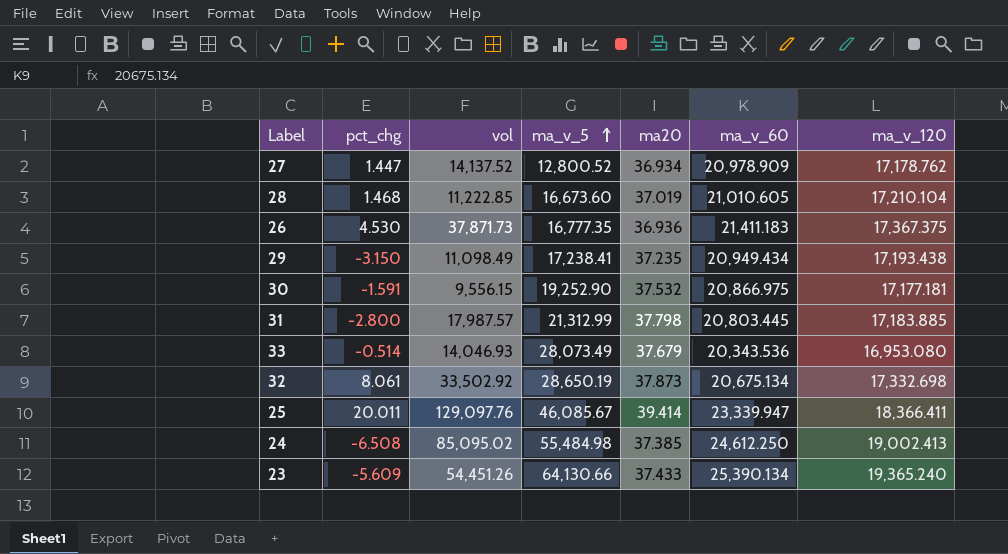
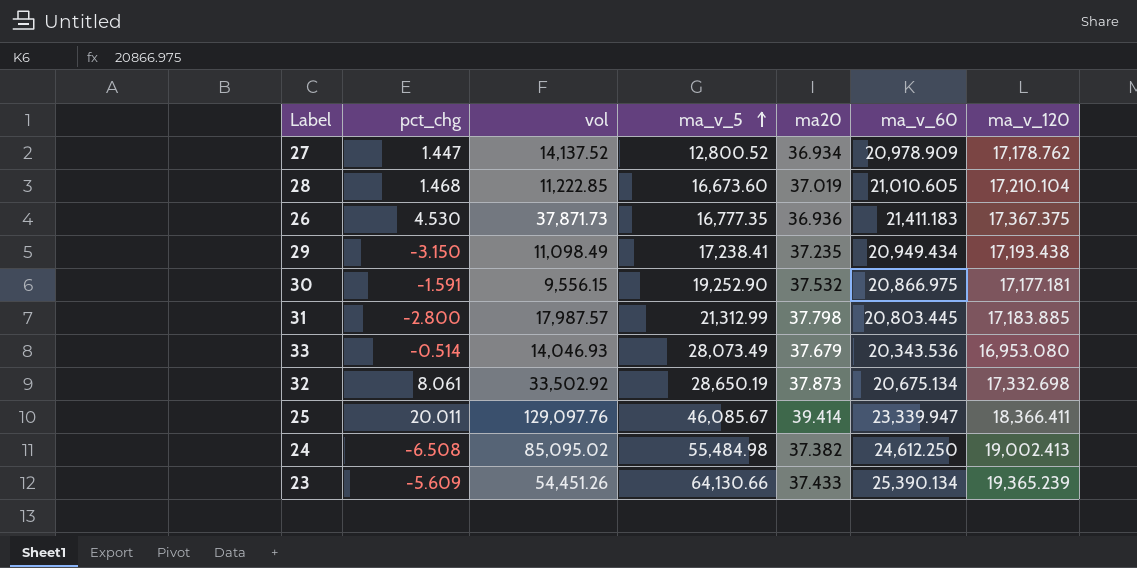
24 | ma20: 37.385 -> 37.382
23 | ma_v_120: 19,365.240 -> 19,365.239

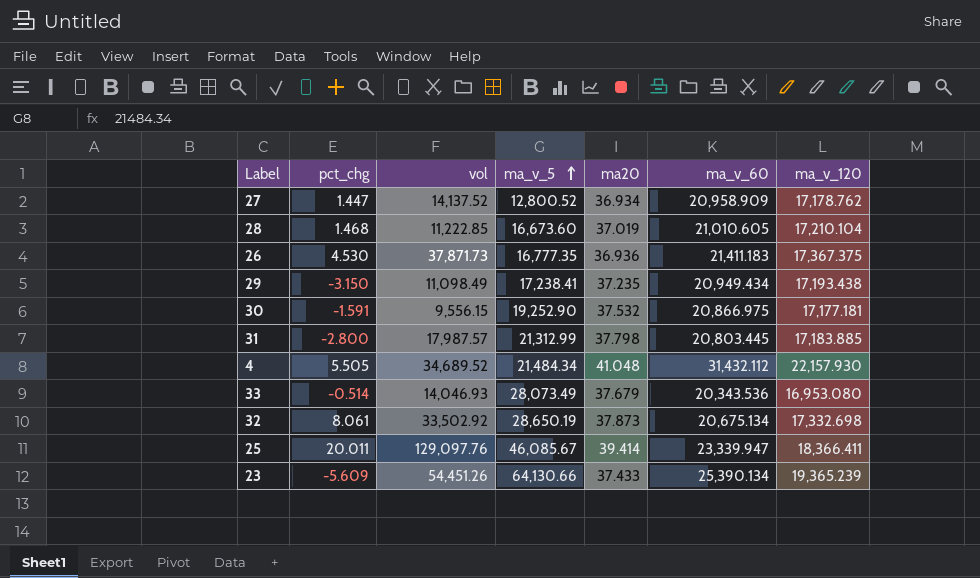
row 24: -6.508 | 85,095.02 | 55,484.98 | 37.382 | 24,612.250 | 19,002.413 -> none
27 | ma_v_60: 20,978.909 -> 20,958.909
row 4: none -> 5.505 | 34,689.52 | 21,484.34 | 41.048 | 31,432.112 | 22,157.930

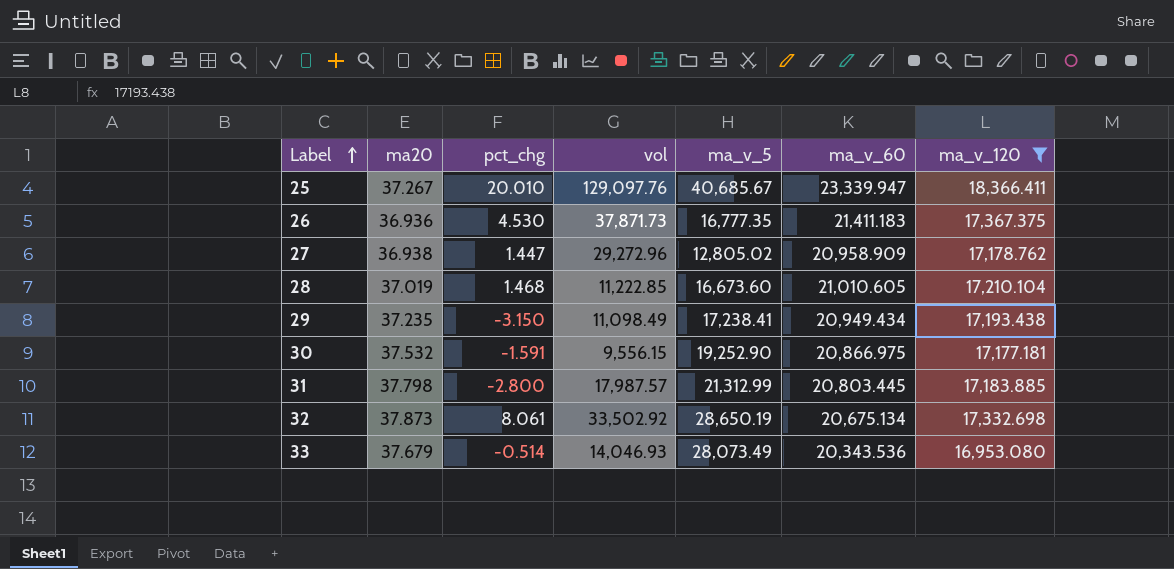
filter: none -> ma_v_120 <= 18,366.411
row order: ma_v_5 ascending -> Label ascending
column ma20 | position: 5 -> 2
25 | ma20: 39.414 -> 37.267
25 | pct_chg: 20.011 -> 20.010
25 | ma_v_5: 46,085.67 -> 40,685.67
27 | ma20: 36.934 -> 36.938
27 | vol: 14,137.52 -> 29,272.96
27 | ma_v_5: 12,800.52 -> 12,805.02

